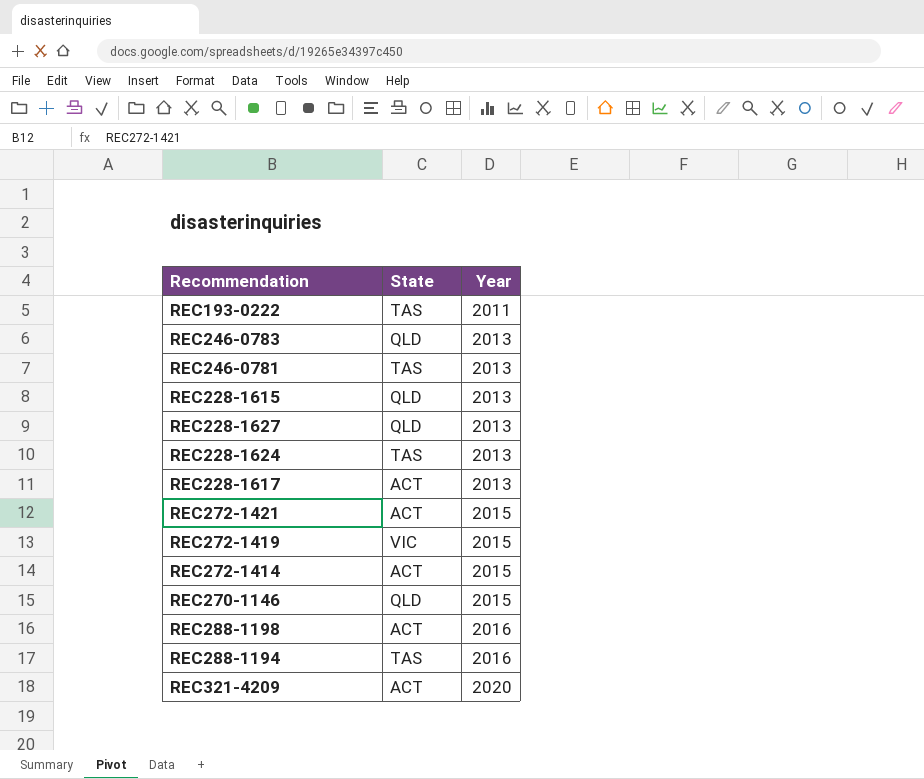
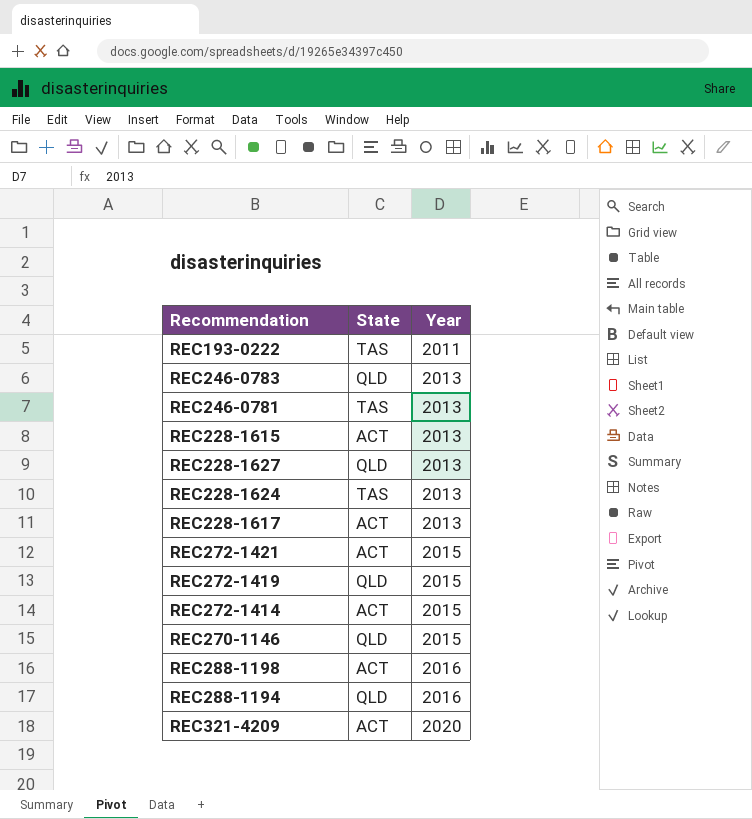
REC228-1615 | State: QLD -> ACT
REC272-1419 | State: VIC -> QLD
REC288-1194 | State: TAS -> QLD

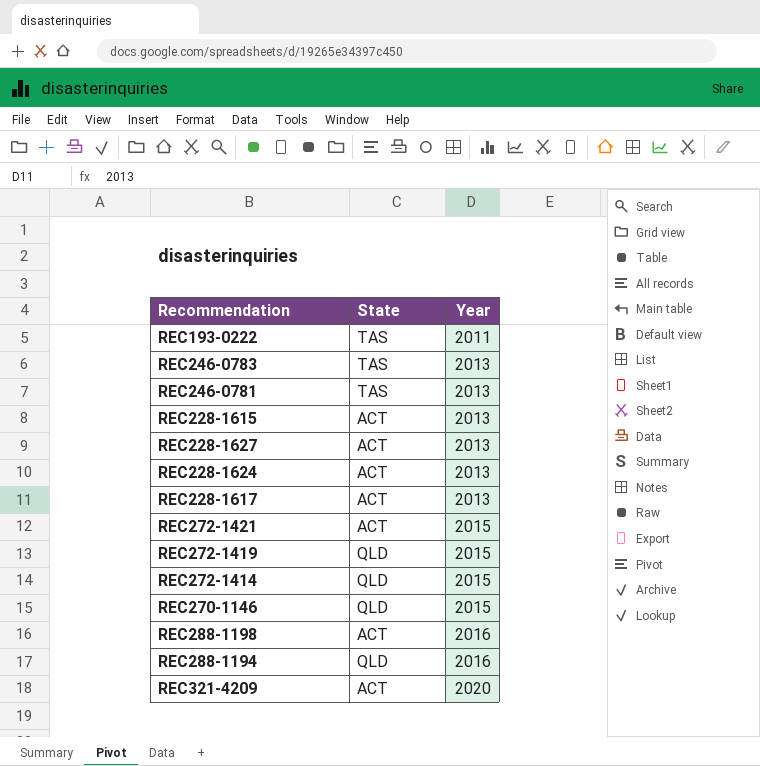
REC246-0783 | State: QLD -> TAS
REC228-1627 | State: QLD -> ACT
REC228-1624 | State: TAS -> ACT
REC272-1414 | State: ACT -> QLD

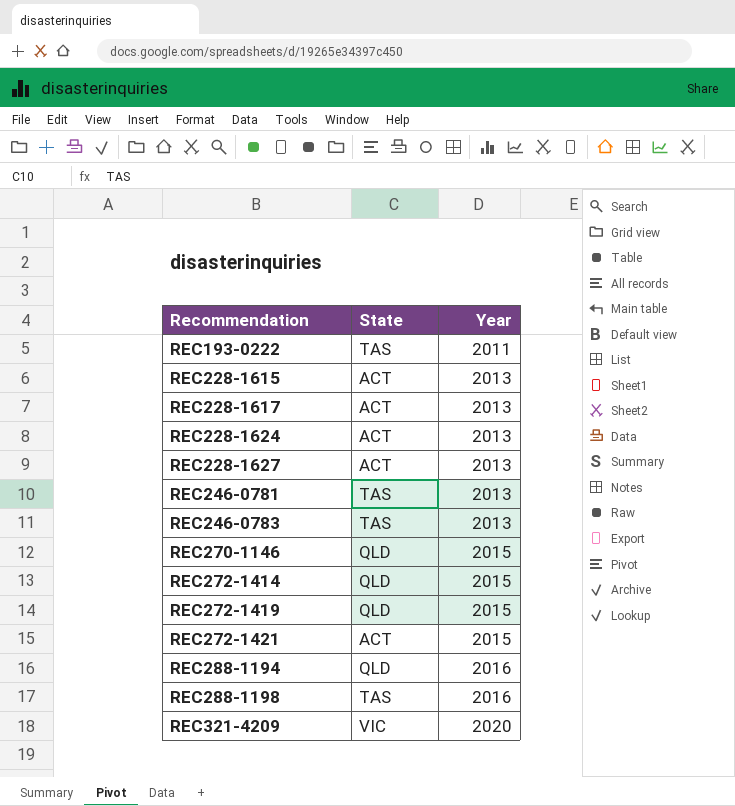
row order: Year ascending -> Recommendation ascending
REC288-1198 | State: ACT -> TAS
REC321-4209 | State: ACT -> VIC

